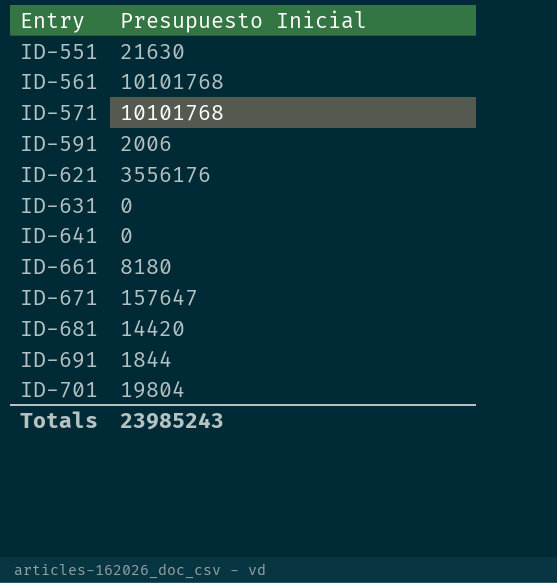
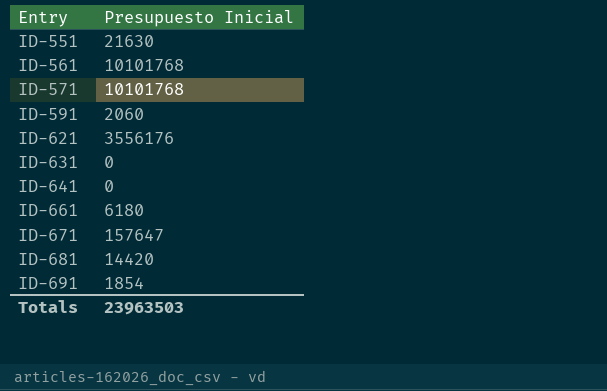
row ID-701: 19804 -> none
ID-591 | Presupuesto Inicial: 2006 -> 2060
ID-661 | Presupuesto Inicial: 8180 -> 6180
ID-691 | Presupuesto Inicial: 1844 -> 1854
Totals | Presupuesto Inicial: 23985243 -> 23963503

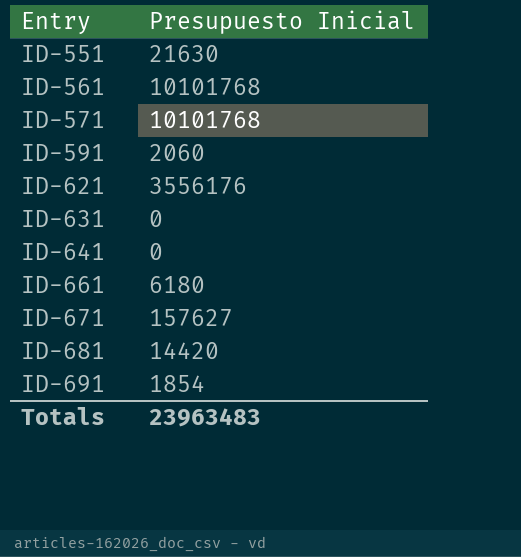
ID-671 | Presupuesto Inicial: 157647 -> 157627
Totals | Presupuesto Inicial: 23963503 -> 23963483

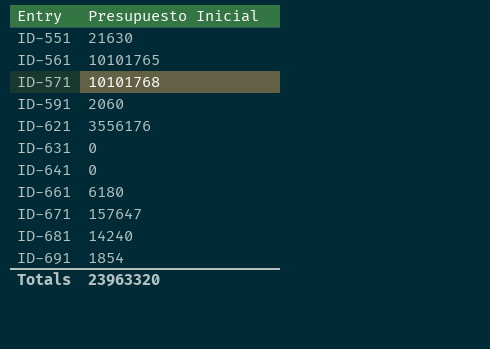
ID-561 | Presupuesto Inicial: 10101768 -> 10101765
ID-671 | Presupuesto Inicial: 157627 -> 157647
ID-681 | Presupuesto Inicial: 14420 -> 14240
Totals | Presupuesto Inicial: 23963483 -> 23963320

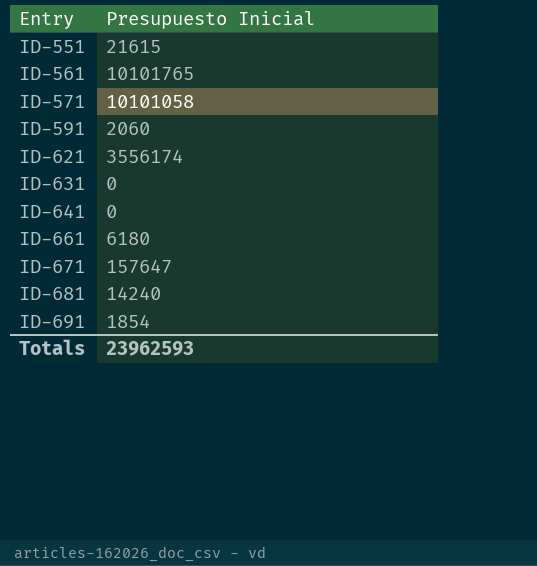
ID-551 | Presupuesto Inicial: 21630 -> 21615
ID-571 | Presupuesto Inicial: 10101768 -> 10101058
ID-621 | Presupuesto Inicial: 3556176 -> 3556174
Totals | Presupuesto Inicial: 23963320 -> 23962593

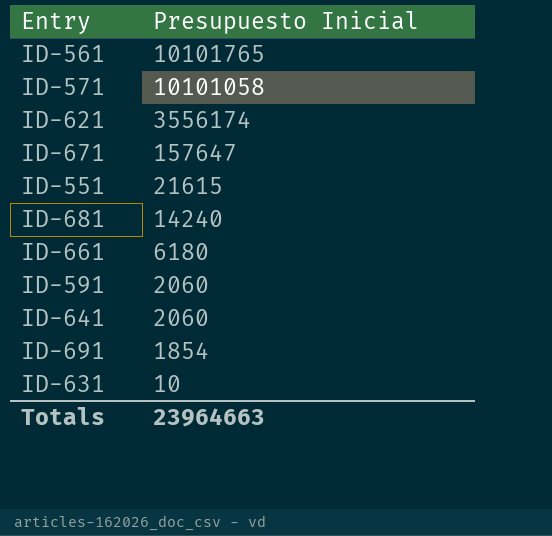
row order: Entry ascending -> Presupuesto Inicial descending
ID-641 | Presupuesto Inicial: 0 -> 2060
ID-631 | Presupuesto Inicial: 0 -> 10
Totals | Presupuesto Inicial: 23962593 -> 23964663

